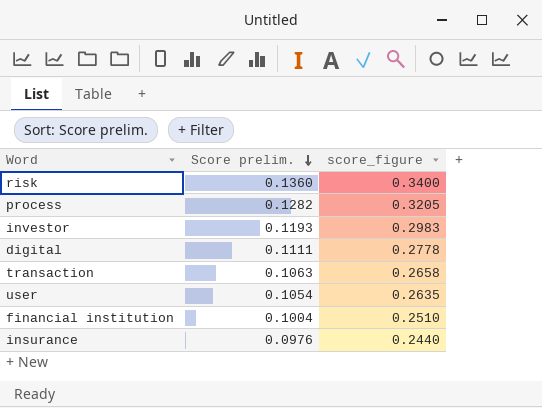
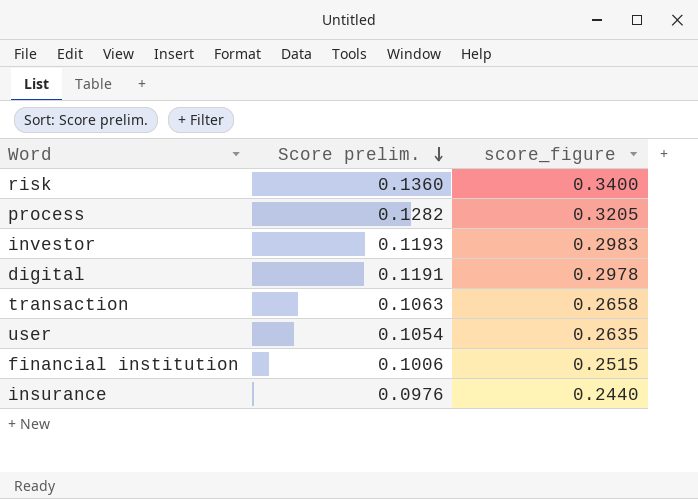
digital | Score prelim.: 0.1111 -> 0.1191
digital | score_figure: 0.2778 -> 0.2978
financial institution | Score prelim.: 0.1004 -> 0.1006
financial institution | score_figure: 0.2510 -> 0.2515

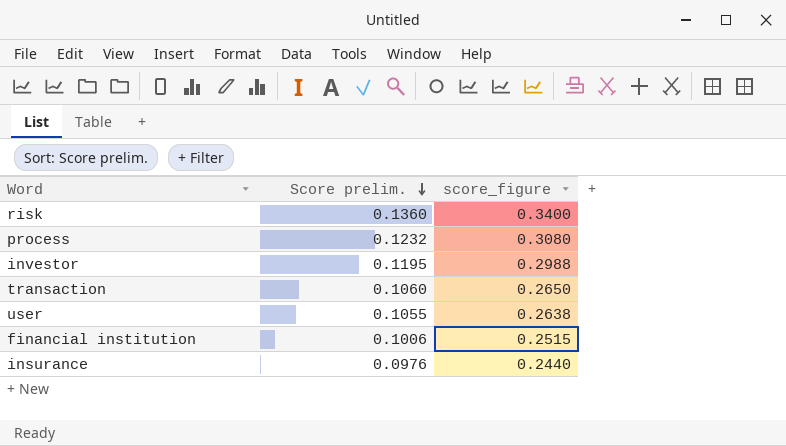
row digital: 0.1191 | 0.2978 -> none
process | Score prelim.: 0.1282 -> 0.1232
process | score_figure: 0.3205 -> 0.3080
investor | Score prelim.: 0.1193 -> 0.1195
investor | score_figure: 0.2983 -> 0.2988
transaction | Score prelim.: 0.1063 -> 0.1060
transaction | score_figure: 0.2658 -> 0.2650
user | Score prelim.: 0.1054 -> 0.1055
user | score_figure: 0.2635 -> 0.2638

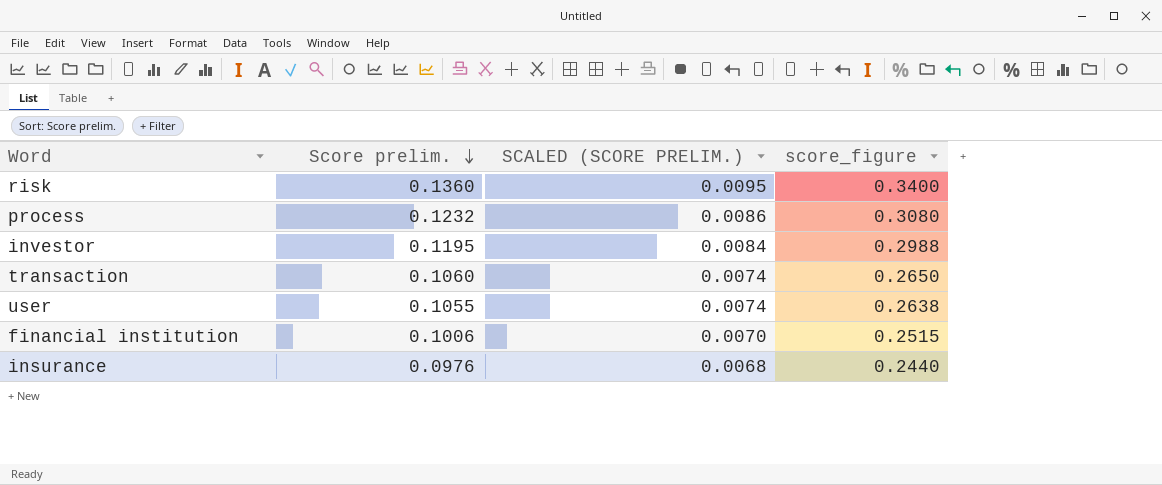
column SCALED (SCORE PRELIM.) | formula: none -> [Score prelim.] * 0.07

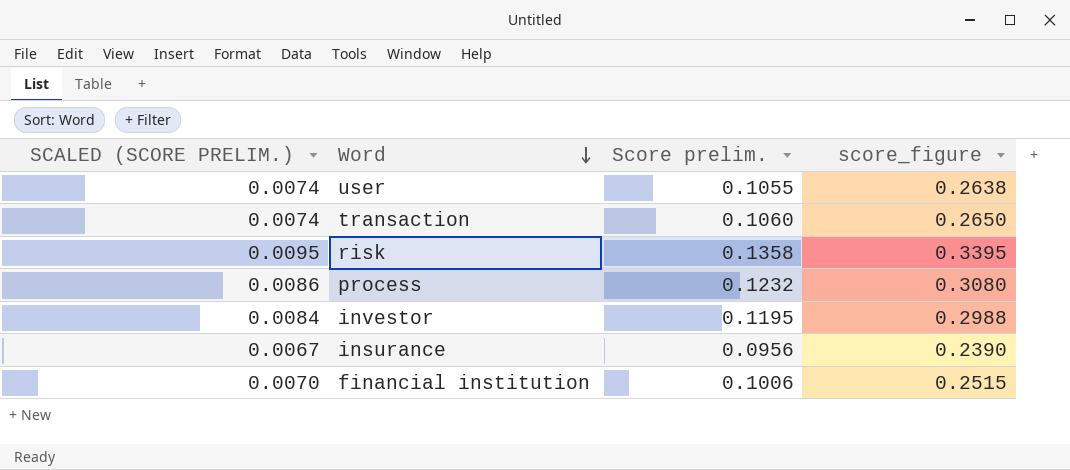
row order: Score prelim. descending -> Word descending
column SCALED (SCORE PRELIM.) | position: 3 -> 1
risk | Score prelim.: 0.1360 -> 0.1358
risk | score_figure: 0.3400 -> 0.3395
insurance | SCALED (SCORE PRELIM.): 0.0068 -> 0.0067
insurance | Score prelim.: 0.0976 -> 0.0956
insurance | score_figure: 0.2440 -> 0.2390

